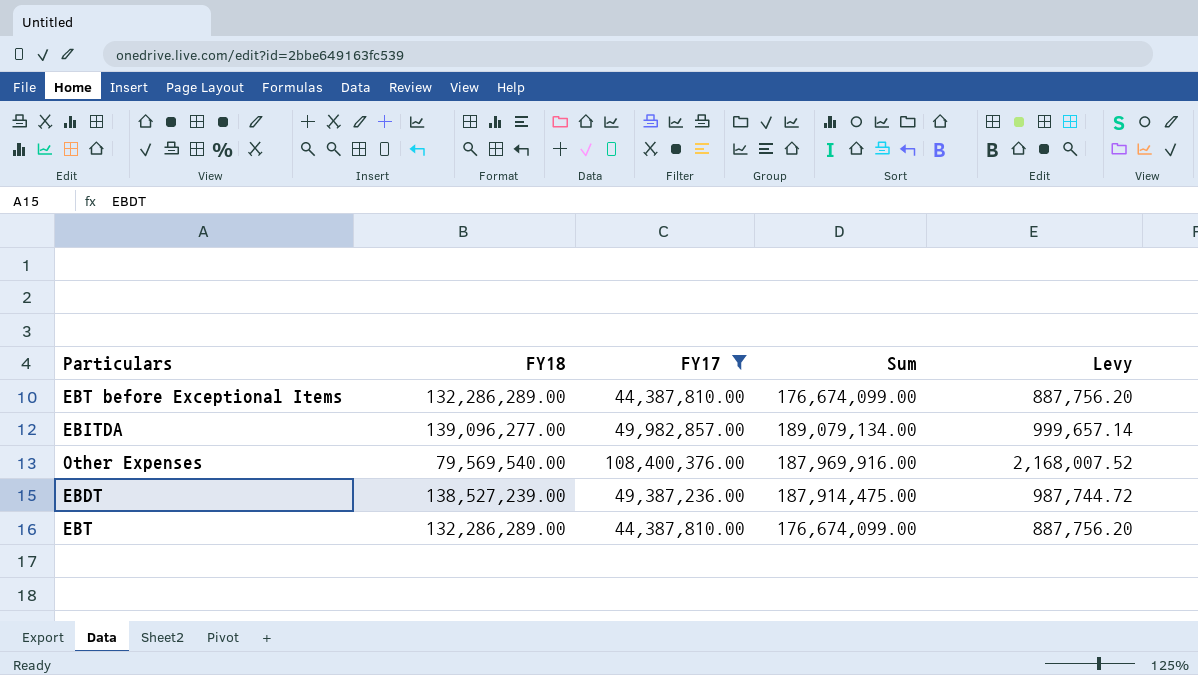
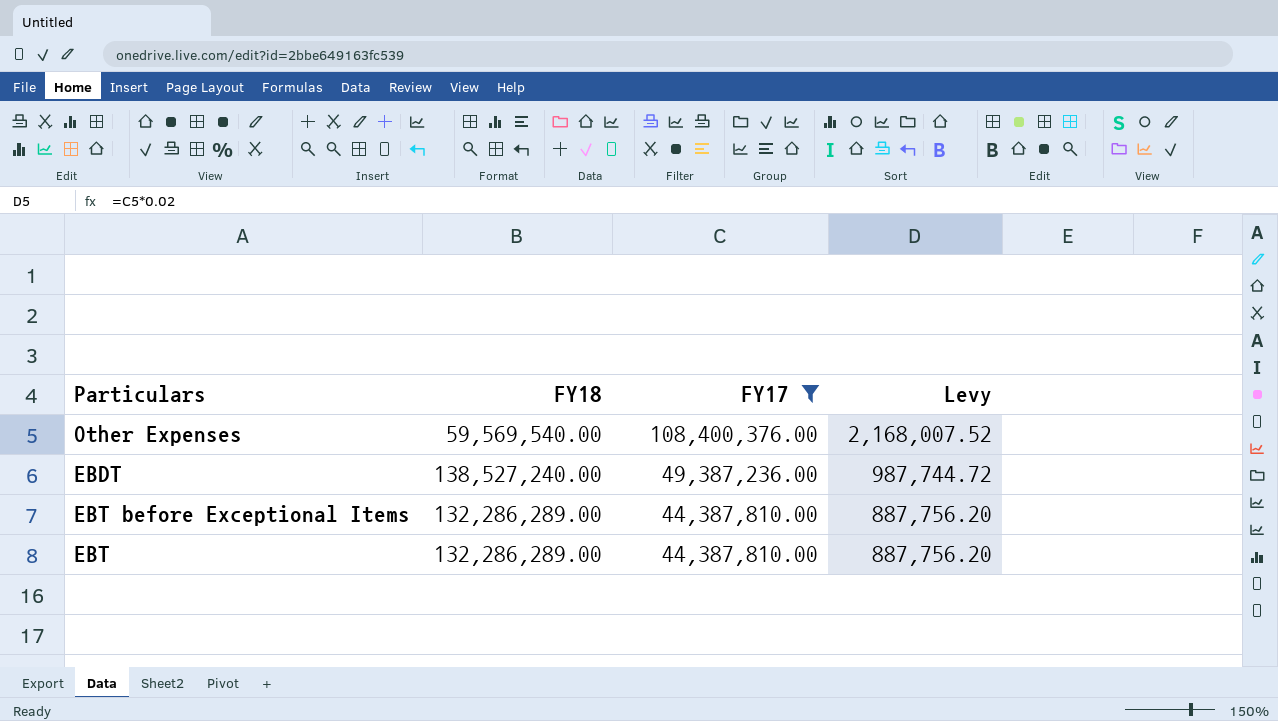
row order: none -> FY17 descending
column Sum | formula: [FY18] + [FY17] -> none
row EBITDA: 139,096,277.00 | 49,982,857.00 | 189,079,134.00 | 999,657.14 -> none
Other Expenses | FY18: 79,569,540.00 -> 59,569,540.00
EBDT | FY18: 138,527,239.00 -> 138,527,240.00

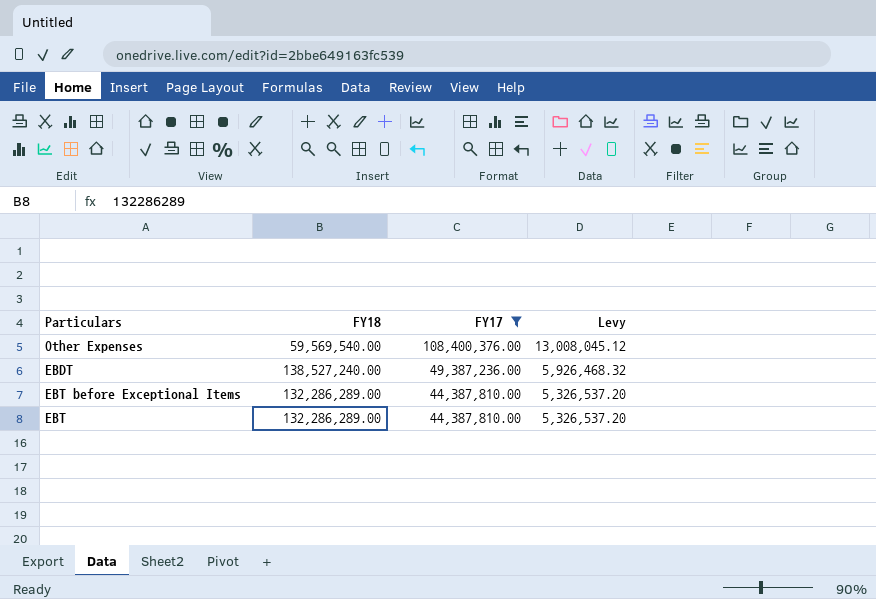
column Levy | formula: [FY17] * 0.02 -> [FY17] * 0.12

